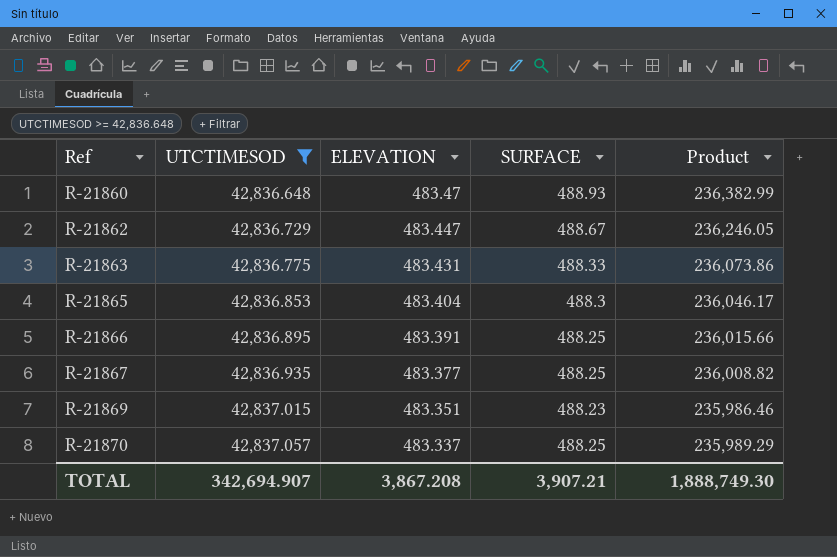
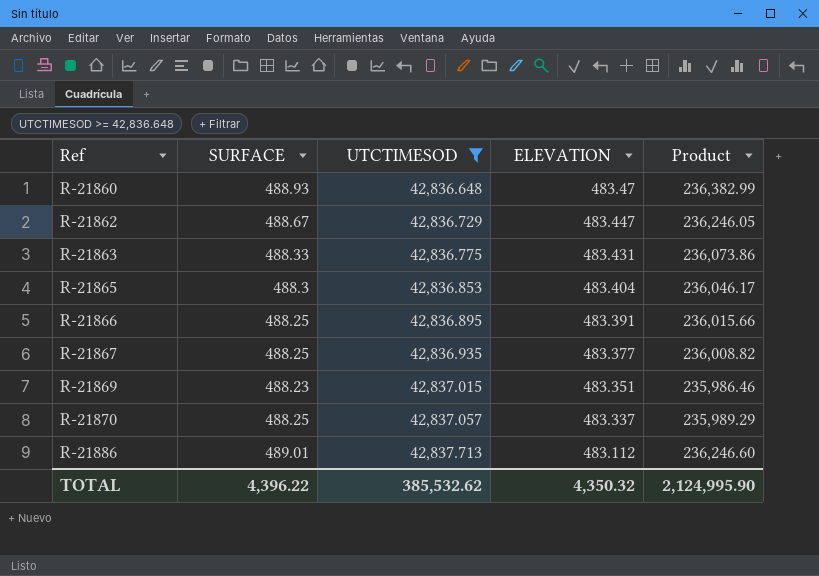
column SURFACE | position: 4 -> 2
row R-21886: none -> 489.01 | 42,837.713 | 483.112 | 236,246.60
TOTAL | SURFACE: 3,907.21 -> 4,396.22
TOTAL | UTCTIMESOD: 342,694.907 -> 385,532.62
TOTAL | ELEVATION: 3,867.208 -> 4,350.32
TOTAL | Product: 1,888,749.30 -> 2,124,995.90

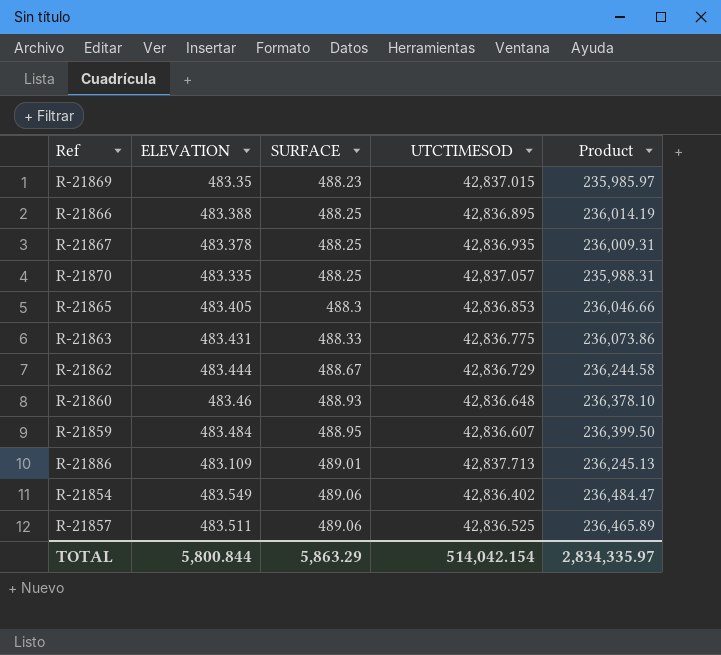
filter: UTCTIMESOD >= 42,836.648 -> none
row order: Ref ascending -> SURFACE ascending
column ELEVATION | position: 4 -> 2
R-21869 | ELEVATION: 483.351 -> 483.35
R-21869 | Product: 235,986.46 -> 235,985.97
R-21866 | ELEVATION: 483.391 -> 483.388
R-21866 | Product: 236,015.66 -> 236,014.19
R-21867 | ELEVATION: 483.377 -> 483.378
R-21867 | Product: 236,008.82 -> 236,009.31
R-21870 | ELEVATION: 483.337 -> 483.335
R-21870 | Product: 235,989.29 -> 235,988.31
R-21865 | ELEVATION: 483.404 -> 483.405
R-21865 | Product: 236,046.17 -> 236,046.66
R-21862 | ELEVATION: 483.447 -> 483.444
R-21862 | Product: 236,246.05 -> 236,244.58
R-21860 | ELEVATION: 483.47 -> 483.46
R-21860 | Product: 236,382.99 -> 236,378.10
R-21886 | ELEVATION: 483.112 -> 483.109
R-21886 | Product: 236,246.60 -> 236,245.13
TOTAL | ELEVATION: 4,350.32 -> 5,800.844
TOTAL | SURFACE: 4,396.22 -> 5,863.29
TOTAL | UTCTIMESOD: 385,532.62 -> 514,042.154
TOTAL | Product: 2,124,995.90 -> 2,834,335.97

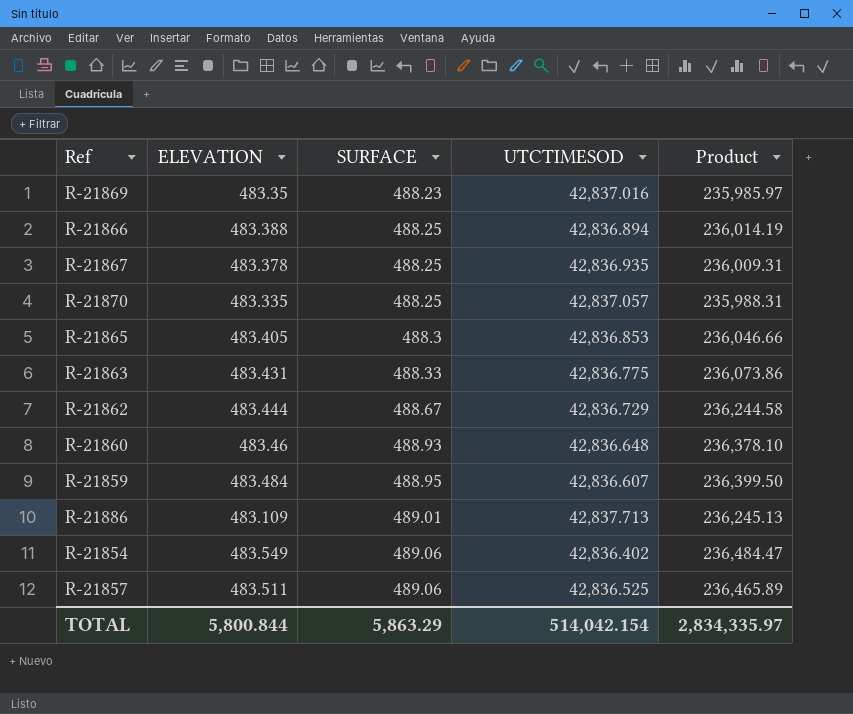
R-21869 | UTCTIMESOD: 42,837.015 -> 42,837.016
R-21866 | UTCTIMESOD: 42,836.895 -> 42,836.894

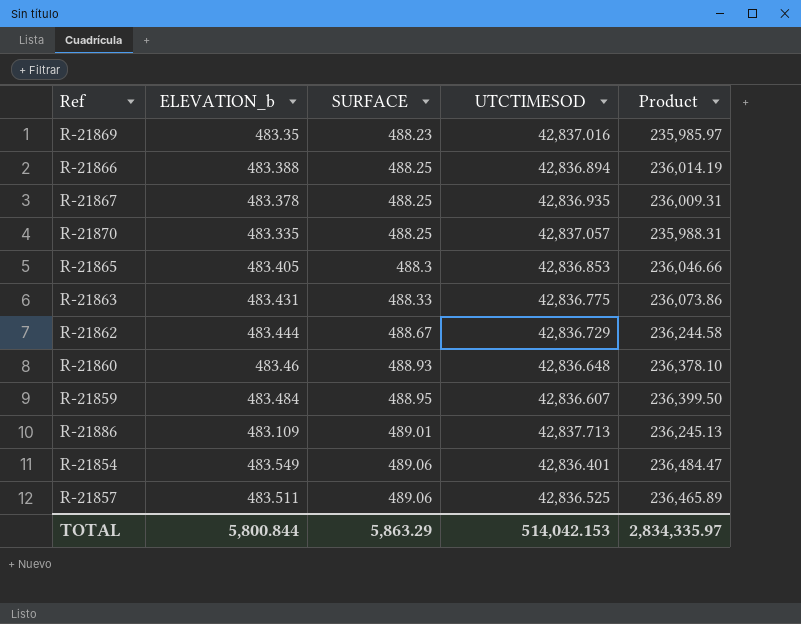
column name: ELEVATION -> ELEVATION_b
R-21854 | UTCTIMESOD: 42,836.402 -> 42,836.401
TOTAL | UTCTIMESOD: 514,042.154 -> 514,042.153

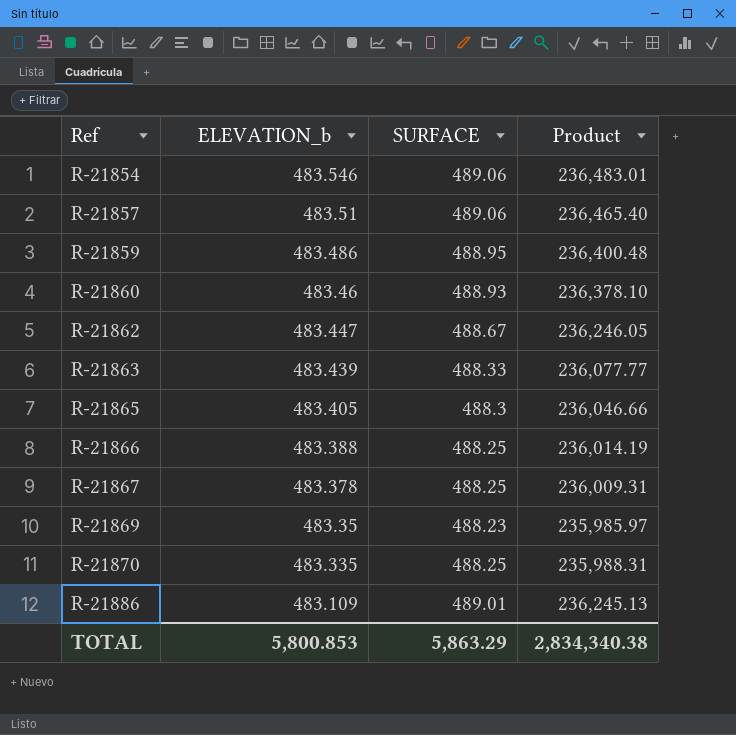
row order: SURFACE ascending -> Ref ascending
column UTCTIMESOD | position: 4 -> none
R-21854 | ELEVATION_b: 483.549 -> 483.546
R-21854 | Product: 236,484.47 -> 236,483.01
R-21857 | ELEVATION_b: 483.511 -> 483.51
R-21857 | Product: 236,465.89 -> 236,465.40
R-21859 | ELEVATION_b: 483.484 -> 483.486
R-21859 | Product: 236,399.50 -> 236,400.48
R-21862 | ELEVATION_b: 483.444 -> 483.447
R-21862 | Product: 236,244.58 -> 236,246.05
R-21863 | ELEVATION_b: 483.431 -> 483.439
R-21863 | Product: 236,073.86 -> 236,077.77
TOTAL | ELEVATION_b: 5,800.844 -> 5,800.853
TOTAL | Product: 2,834,335.97 -> 2,834,340.38

